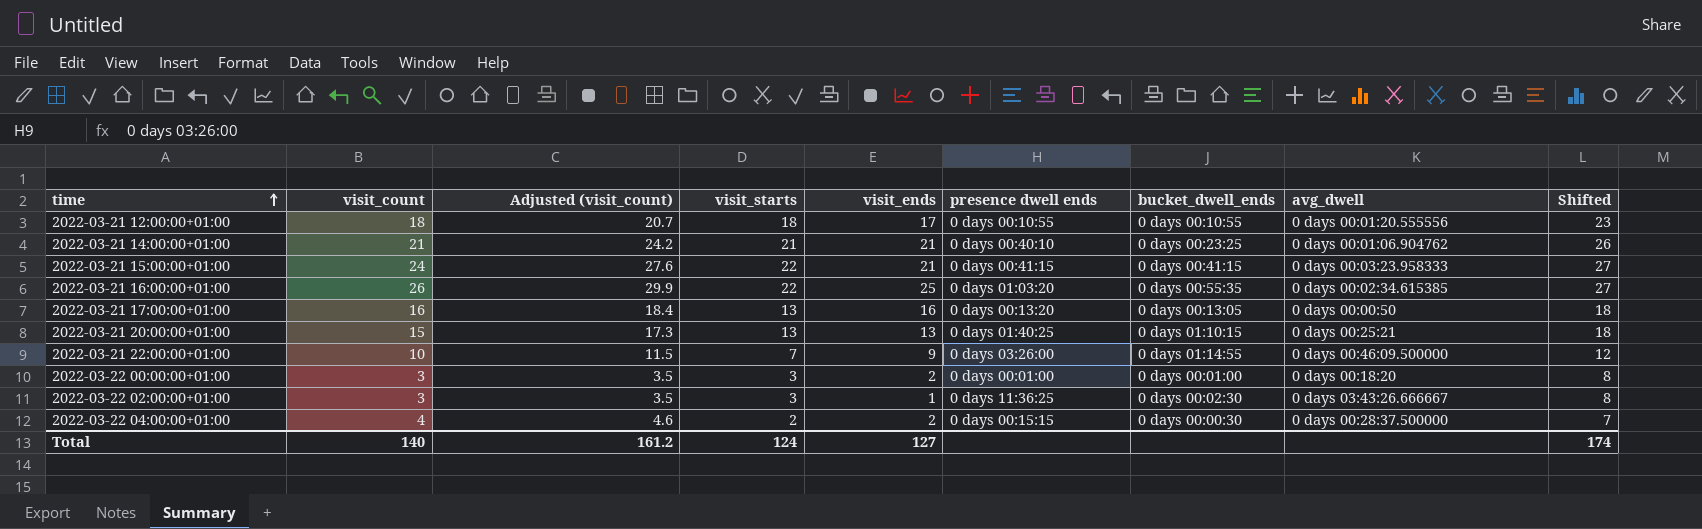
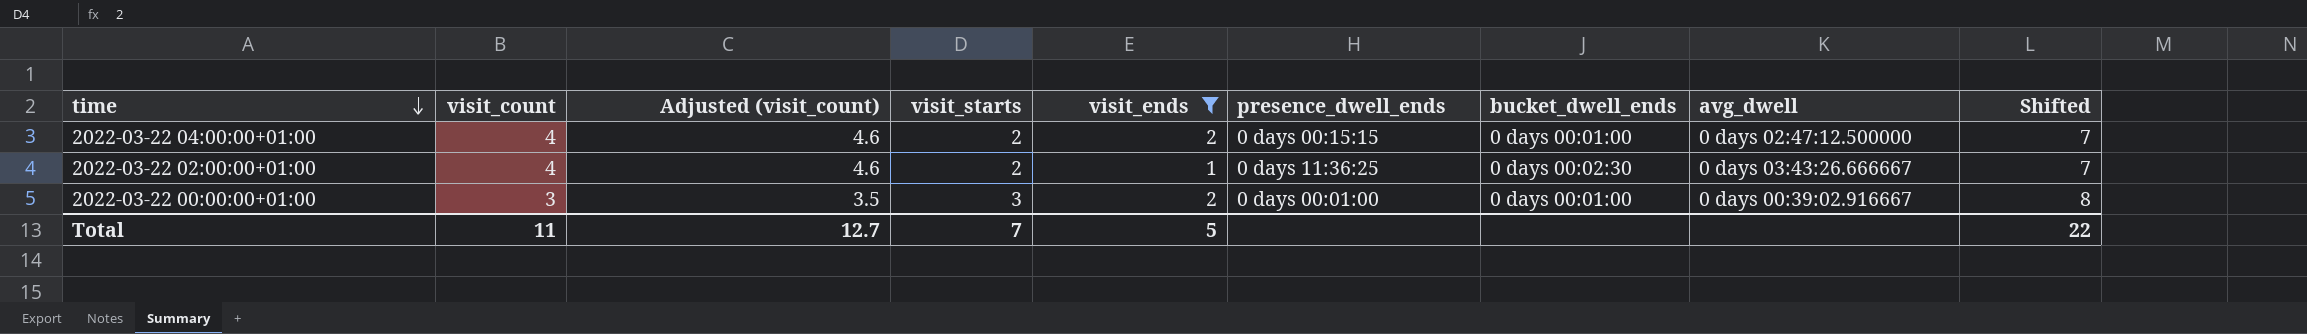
filter: none -> visit_ends <= 2
row order: time ascending -> time descending
column name: presence dwell ends -> presence_dwell_ends
2022-03-22 04:00:00+01:00 | bucket_dwell_ends: 0 days 00:00:30 -> 0 days 00:01:00
2022-03-22 04:00:00+01:00 | avg_dwell: 0 days 00:28:37.500000 -> 0 days 02:47:12.500000
2022-03-22 02:00:00+01:00 | visit_count: 3 -> 4
2022-03-22 02:00:00+01:00 | Adjusted (visit_count): 3.5 -> 4.6
2022-03-22 02:00:00+01:00 | visit_starts: 3 -> 2
2022-03-22 02:00:00+01:00 | Shifted: 8 -> 7
2022-03-22 00:00:00+01:00 | avg_dwell: 0 days 00:18:20 -> 0 days 00:39:02.916667
Total | visit_count: 140 -> 11
Total | Adjusted (visit_count): 161.2 -> 12.7
Total | visit_starts: 124 -> 7
Total | visit_ends: 127 -> 5
Total | Shifted: 174 -> 22

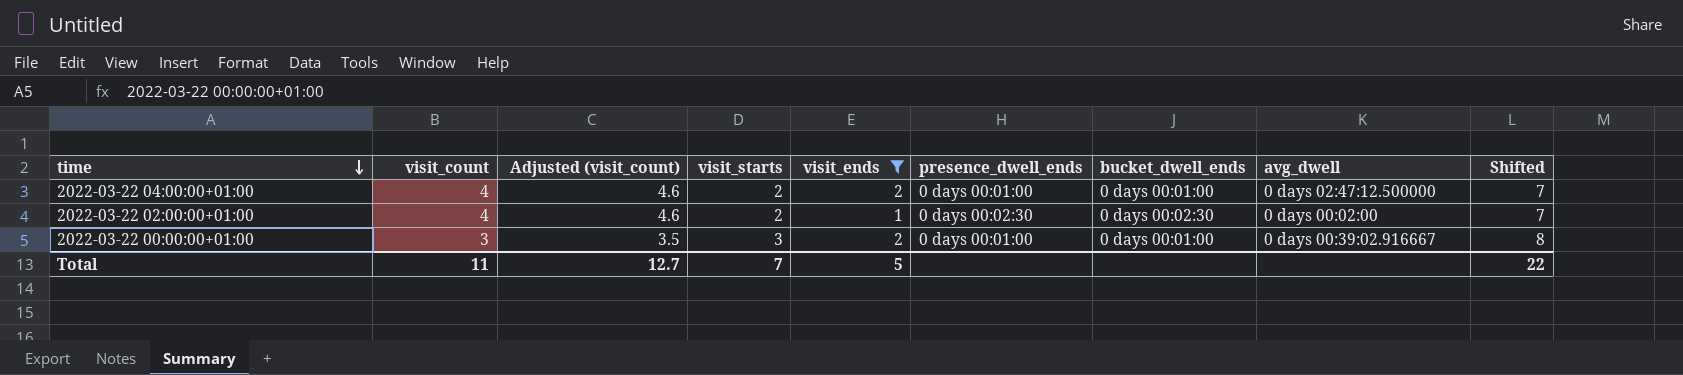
2022-03-22 04:00:00+01:00 | presence_dwell_ends: 0 days 00:15:15 -> 0 days 00:01:00
2022-03-22 02:00:00+01:00 | presence_dwell_ends: 0 days 11:36:25 -> 0 days 00:02:30
2022-03-22 02:00:00+01:00 | avg_dwell: 0 days 03:43:26.666667 -> 0 days 00:02:00

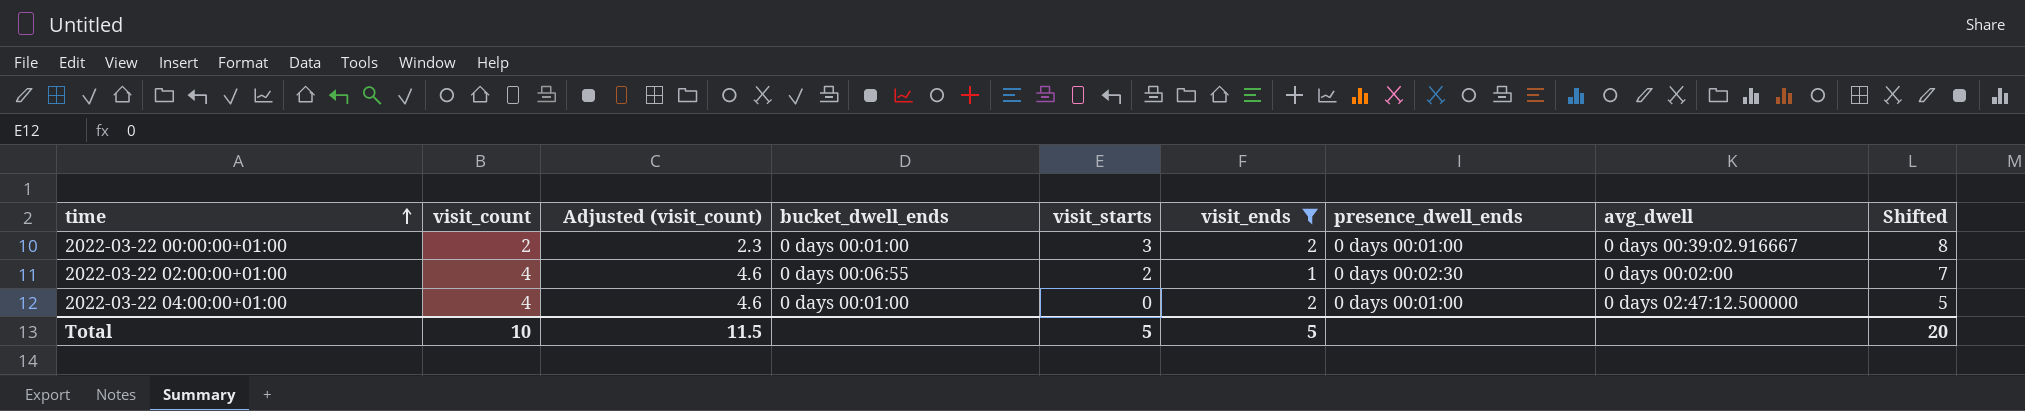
row order: time descending -> time ascending
column bucket_dwell_ends | position: 7 -> 4
2022-03-22 00:00:00+01:00 | visit_count: 3 -> 2
2022-03-22 00:00:00+01:00 | Adjusted (visit_count): 3.5 -> 2.3
2022-03-22 02:00:00+01:00 | bucket_dwell_ends: 0 days 00:02:30 -> 0 days 00:06:55
2022-03-22 04:00:00+01:00 | visit_starts: 2 -> 0
2022-03-22 04:00:00+01:00 | Shifted: 7 -> 5
Total | visit_count: 11 -> 10
Total | Adjusted (visit_count): 12.7 -> 11.5
Total | visit_starts: 7 -> 5
Total | Shifted: 22 -> 20

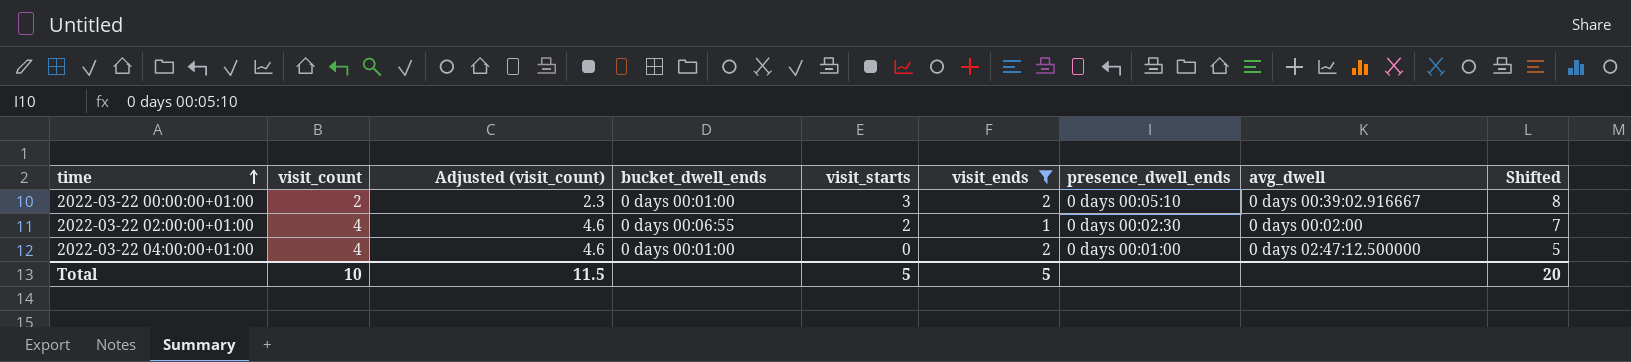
2022-03-22 00:00:00+01:00 | presence_dwell_ends: 0 days 00:01:00 -> 0 days 00:05:10

